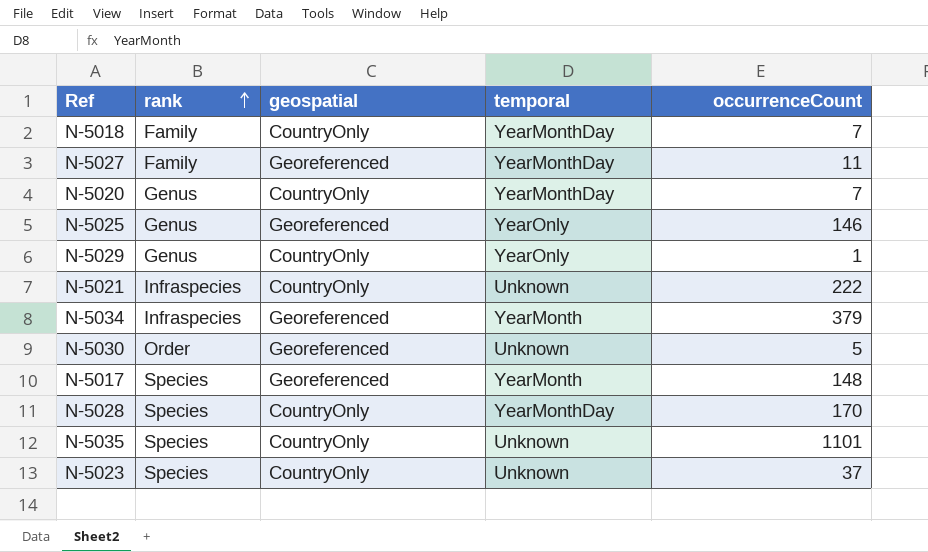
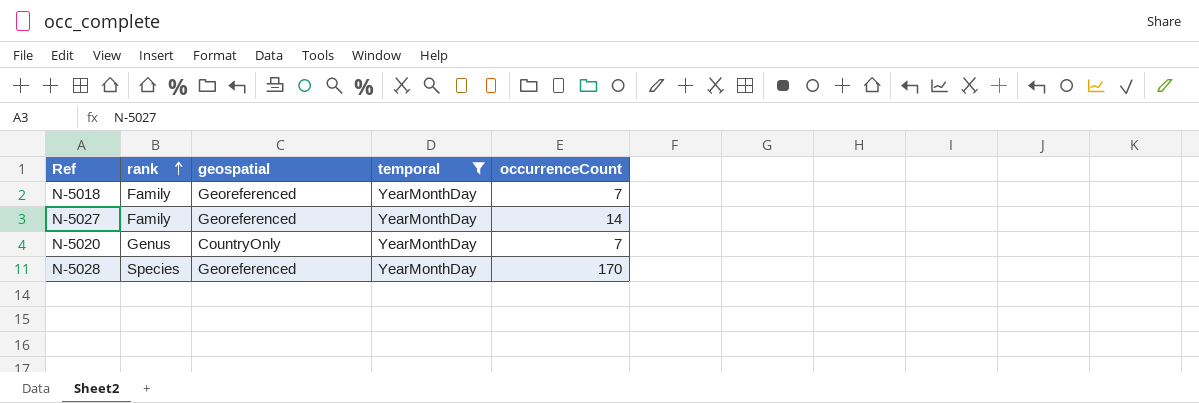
filter: none -> temporal = YearMonthDay
N-5018 | geospatial: CountryOnly -> Georeferenced
N-5027 | occurrenceCount: 11 -> 14
N-5028 | geospatial: CountryOnly -> Georeferenced

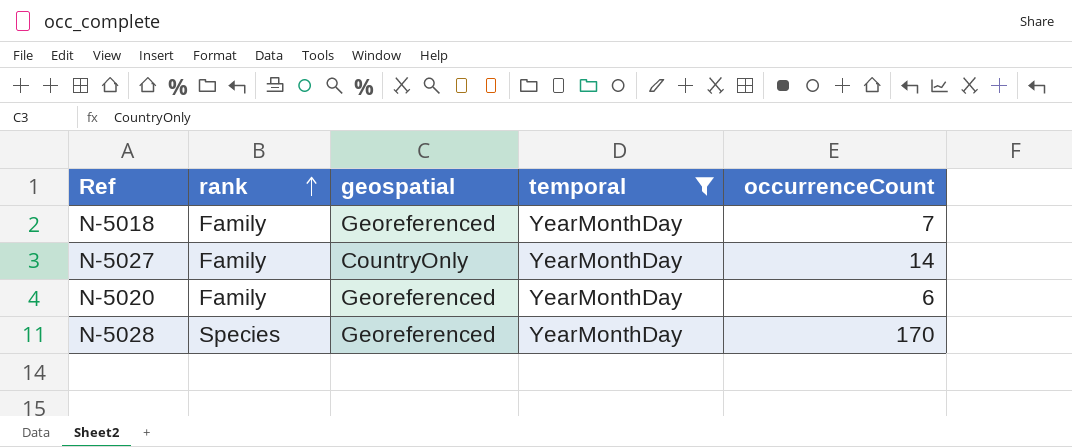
N-5027 | geospatial: Georeferenced -> CountryOnly
N-5020 | rank: Genus -> Family
N-5020 | geospatial: CountryOnly -> Georeferenced
N-5020 | occurrenceCount: 7 -> 6

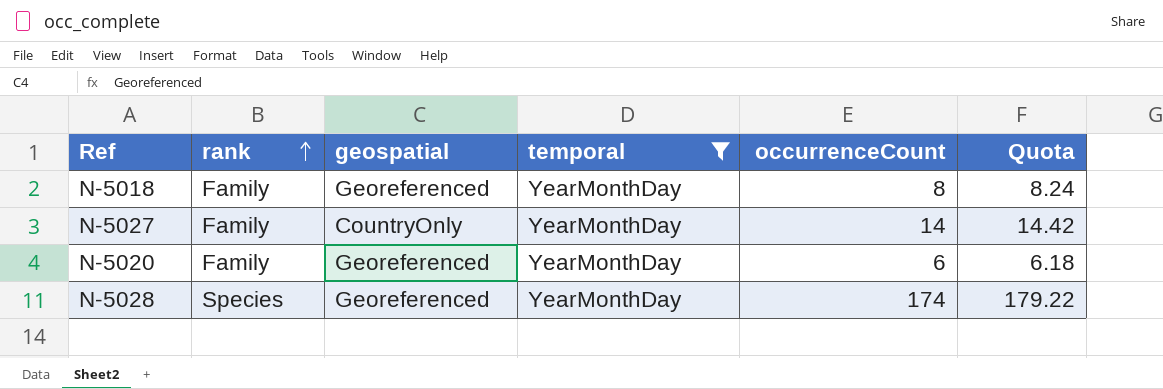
column Quota | formula: none -> [occurrenceCount] * 1.03
N-5018 | occurrenceCount: 7 -> 8
N-5028 | occurrenceCount: 170 -> 174

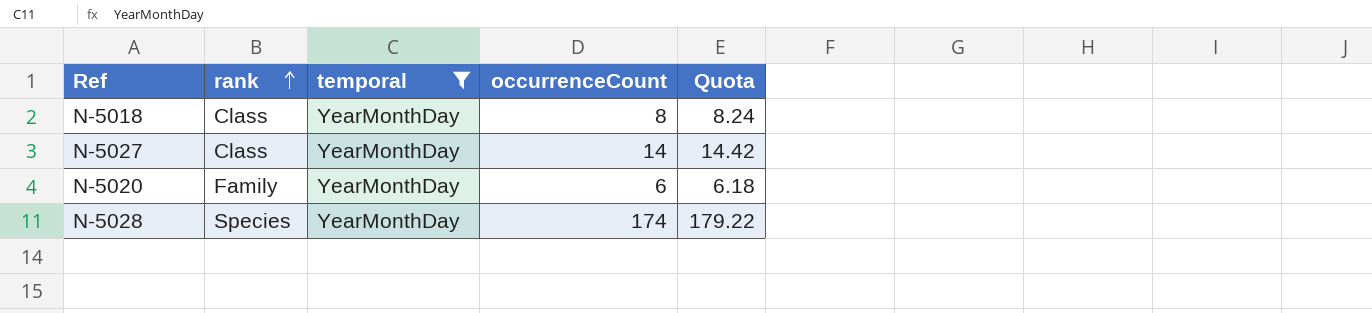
column geospatial | position: 3 -> none
N-5018 | rank: Family -> Class
N-5027 | rank: Family -> Class

